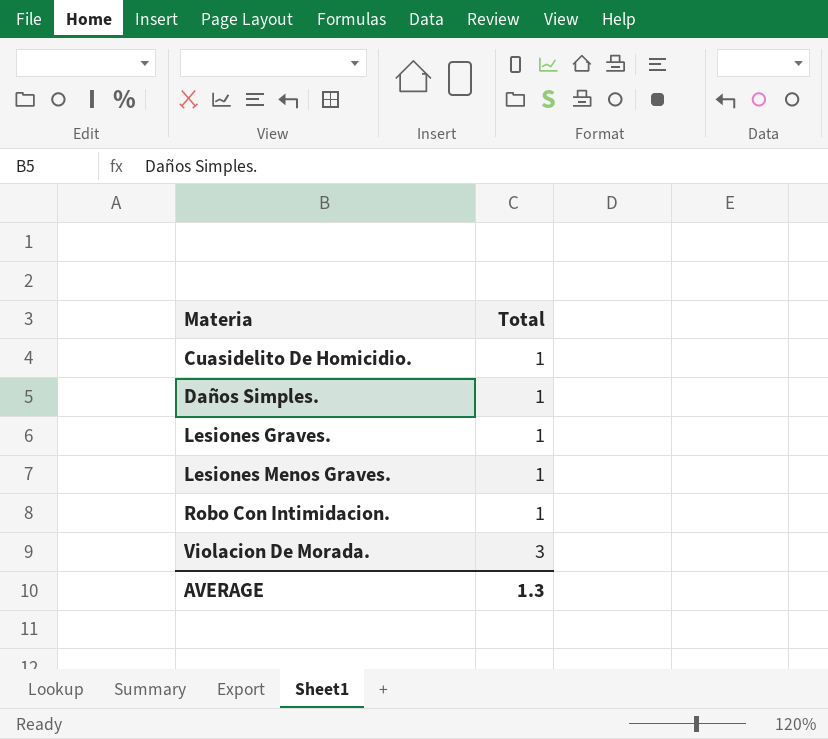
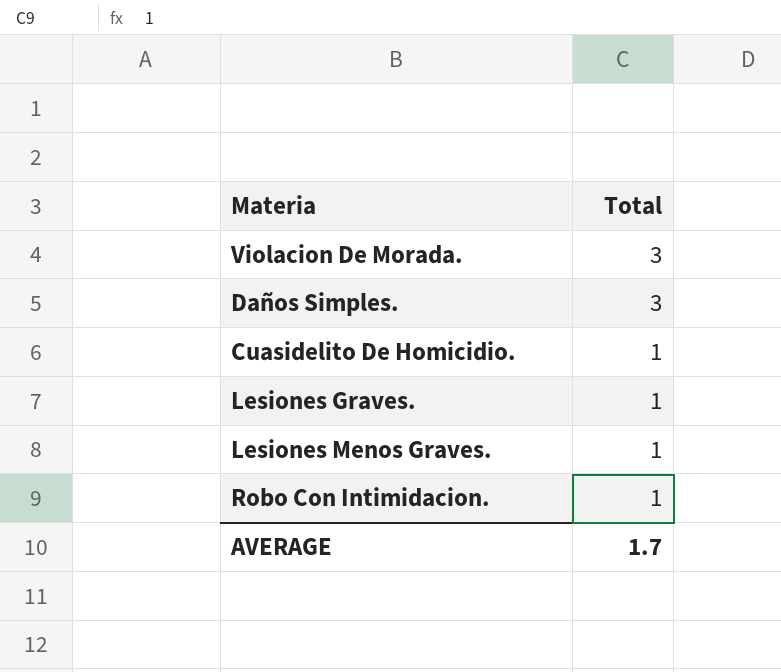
row order: Materia ascending -> Total descending
Daños Simples. | Total: 1 -> 3
AVERAGE | Total: 1.3 -> 1.7

